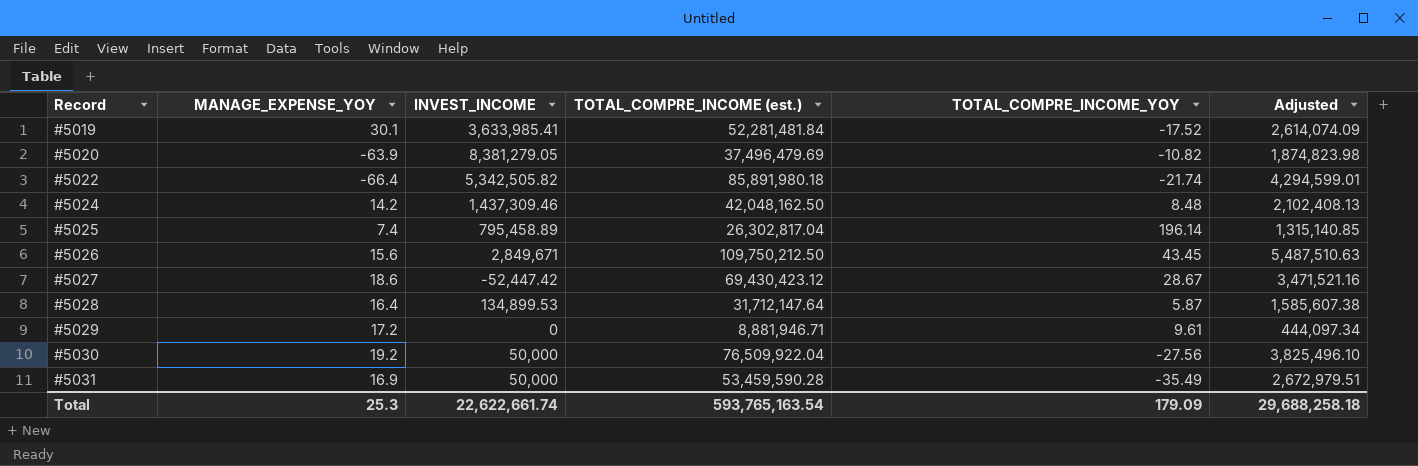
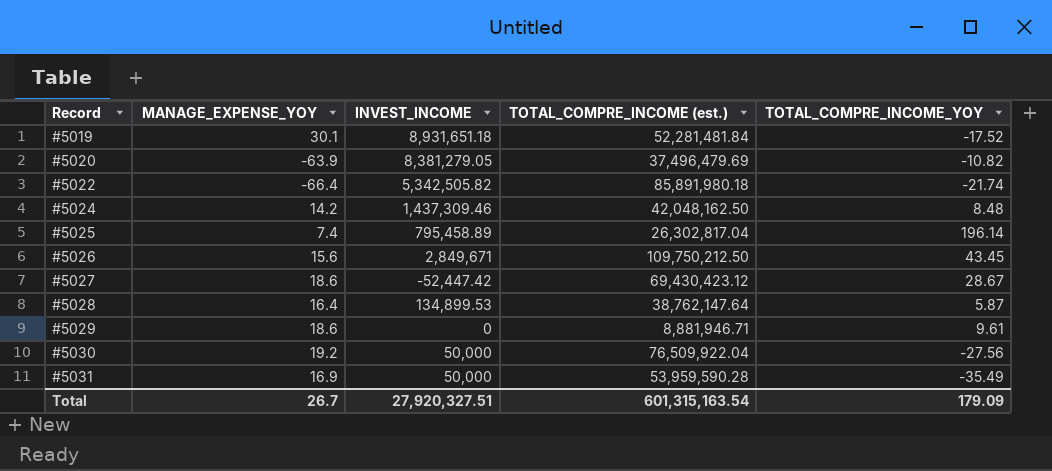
column Adjusted | formula: [TOTAL_COMPRE_INCOME (est.)] * 0.05 -> none
#5019 | INVEST_INCOME: 3,633,985.41 -> 8,931,651.18
#5028 | TOTAL_COMPRE_INCOME (est.): 31,712,147.64 -> 38,762,147.64
#5029 | MANAGE_EXPENSE_YOY: 17.2 -> 18.6
#5031 | TOTAL_COMPRE_INCOME (est.): 53,459,590.28 -> 53,959,590.28
Total | MANAGE_EXPENSE_YOY: 25.3 -> 26.7
Total | INVEST_INCOME: 22,622,661.74 -> 27,920,327.51
Total | TOTAL_COMPRE_INCOME (est.): 593,765,163.54 -> 601,315,163.54

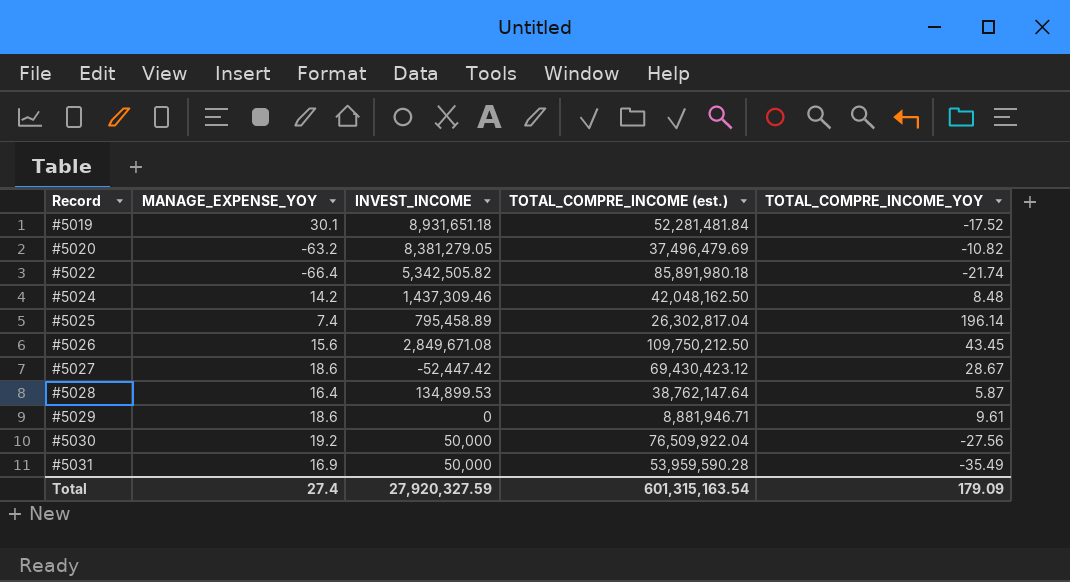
#5020 | MANAGE_EXPENSE_YOY: -63.9 -> -63.2
#5026 | INVEST_INCOME: 2,849,671 -> 2,849,671.08
Total | MANAGE_EXPENSE_YOY: 26.7 -> 27.4
Total | INVEST_INCOME: 27,920,327.51 -> 27,920,327.59

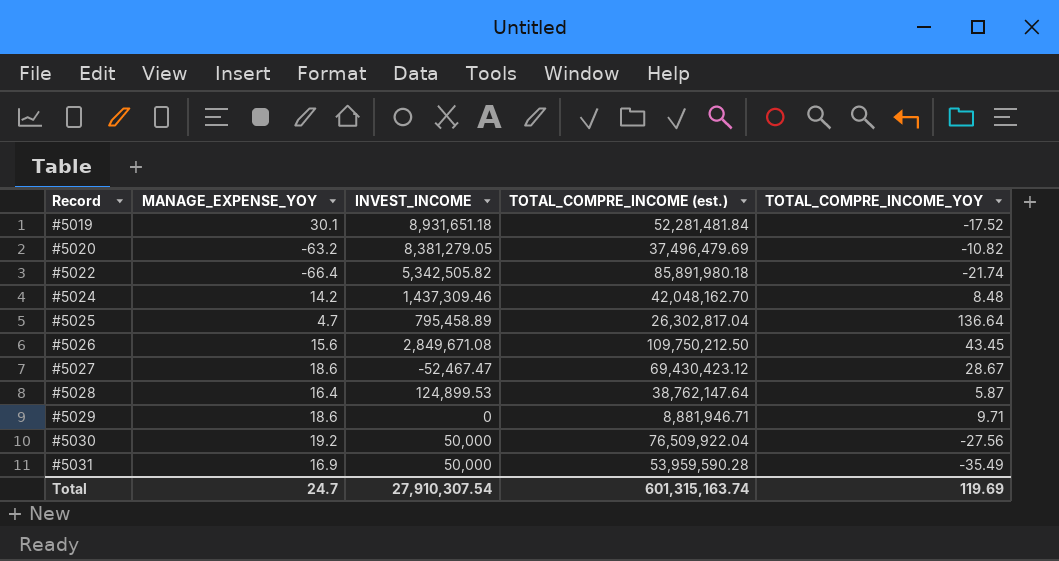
#5024 | TOTAL_COMPRE_INCOME (est.): 42,048,162.50 -> 42,048,162.70
#5025 | MANAGE_EXPENSE_YOY: 7.4 -> 4.7
#5025 | TOTAL_COMPRE_INCOME_YOY: 196.14 -> 136.64
#5027 | INVEST_INCOME: -52,447.42 -> -52,467.47
#5028 | INVEST_INCOME: 134,899.53 -> 124,899.53
#5029 | TOTAL_COMPRE_INCOME_YOY: 9.61 -> 9.71
Total | MANAGE_EXPENSE_YOY: 27.4 -> 24.7
Total | INVEST_INCOME: 27,920,327.59 -> 27,910,307.54
Total | TOTAL_COMPRE_INCOME (est.): 601,315,163.54 -> 601,315,163.74
Total | TOTAL_COMPRE_INCOME_YOY: 179.09 -> 119.69

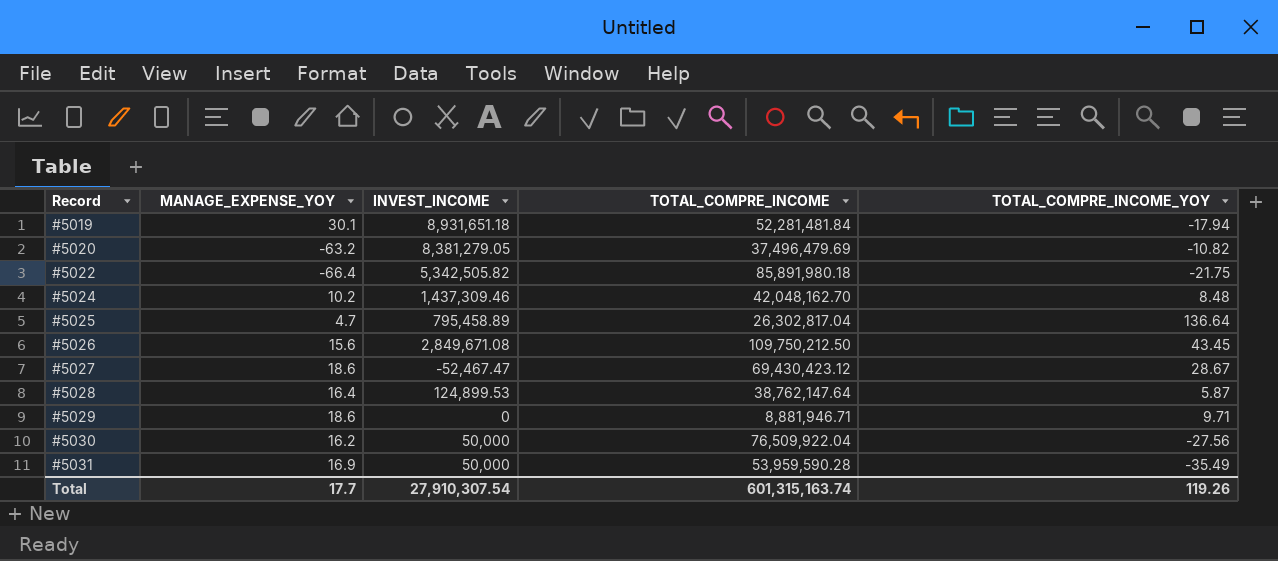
column name: TOTAL_COMPRE_INCOME (est.) -> TOTAL_COMPRE_INCOME
#5019 | TOTAL_COMPRE_INCOME_YOY: -17.52 -> -17.94
#5022 | TOTAL_COMPRE_INCOME_YOY: -21.74 -> -21.75
#5024 | MANAGE_EXPENSE_YOY: 14.2 -> 10.2
#5030 | MANAGE_EXPENSE_YOY: 19.2 -> 16.2
Total | MANAGE_EXPENSE_YOY: 24.7 -> 17.7
Total | TOTAL_COMPRE_INCOME_YOY: 119.69 -> 119.26

